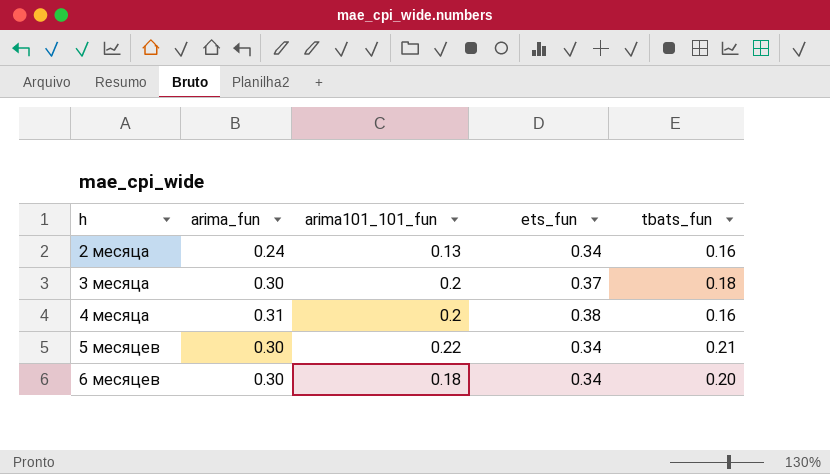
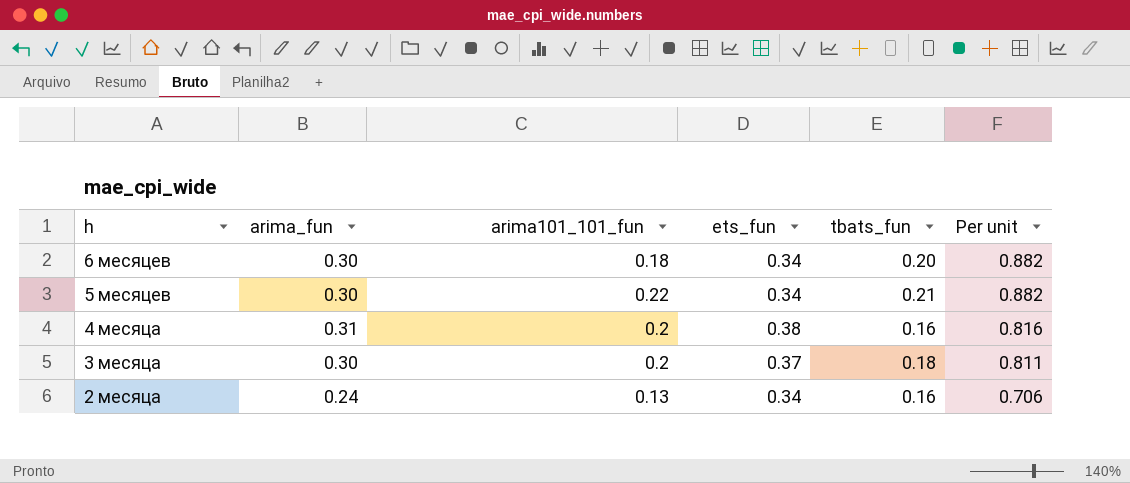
row order: h ascending -> h descending
column Per unit | formula: none -> [arima_fun] / [ets_fun]

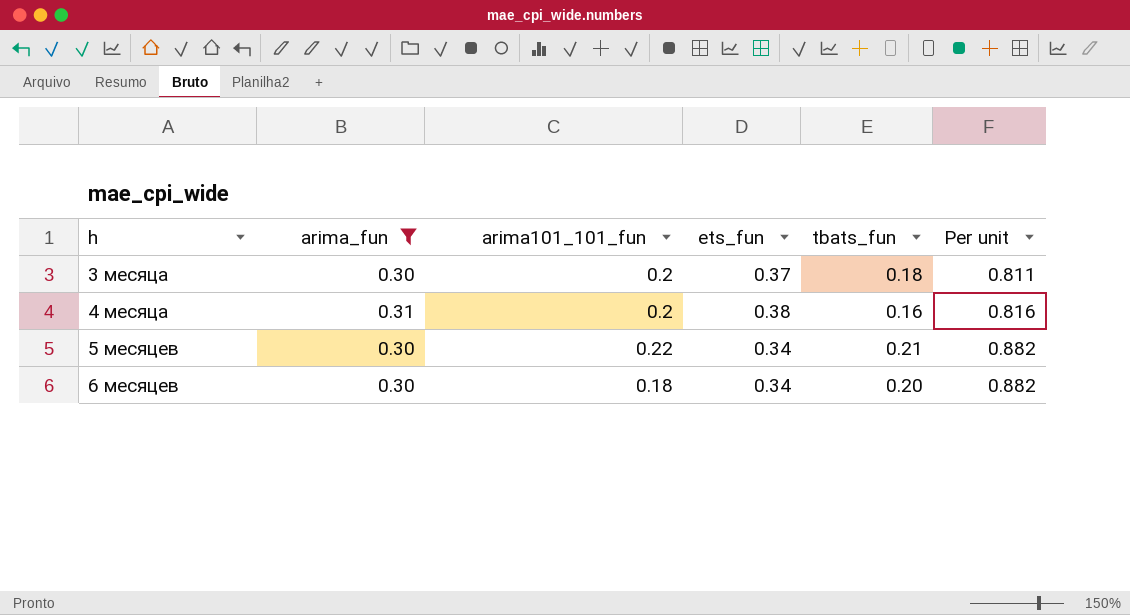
filter: none -> arima_fun != 0.24
row order: h descending -> h ascending

